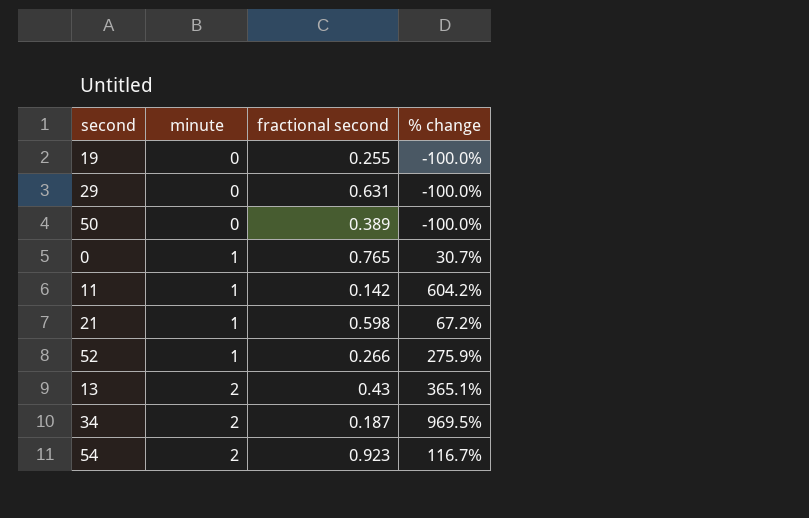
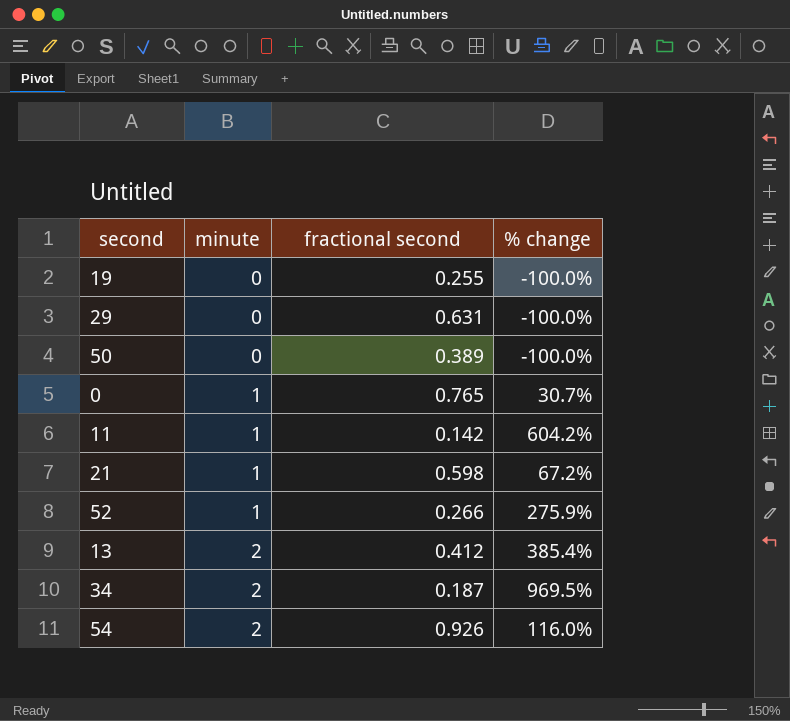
13 | fractional second: 0.43 -> 0.412
13 | % change: 365.1% -> 385.4%
54 | fractional second: 0.923 -> 0.926
54 | % change: 116.7% -> 116.0%

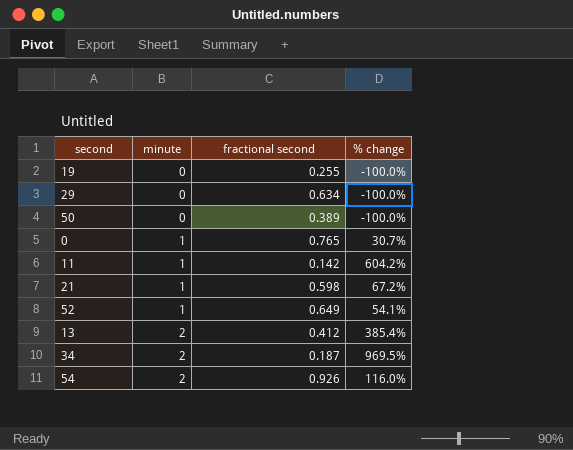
29 | fractional second: 0.631 -> 0.634
52 | fractional second: 0.266 -> 0.649
52 | % change: 275.9% -> 54.1%

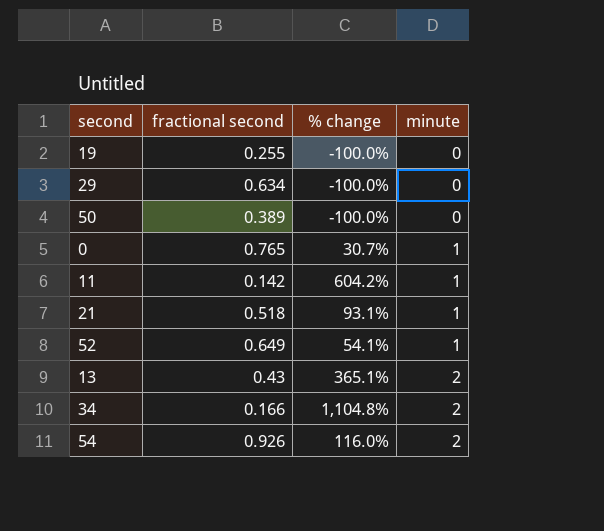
column minute | position: 2 -> 4
21 | fractional second: 0.598 -> 0.518
21 | % change: 67.2% -> 93.1%
13 | fractional second: 0.412 -> 0.43
13 | % change: 385.4% -> 365.1%
34 | fractional second: 0.187 -> 0.166
34 | % change: 969.5% -> 1,104.8%

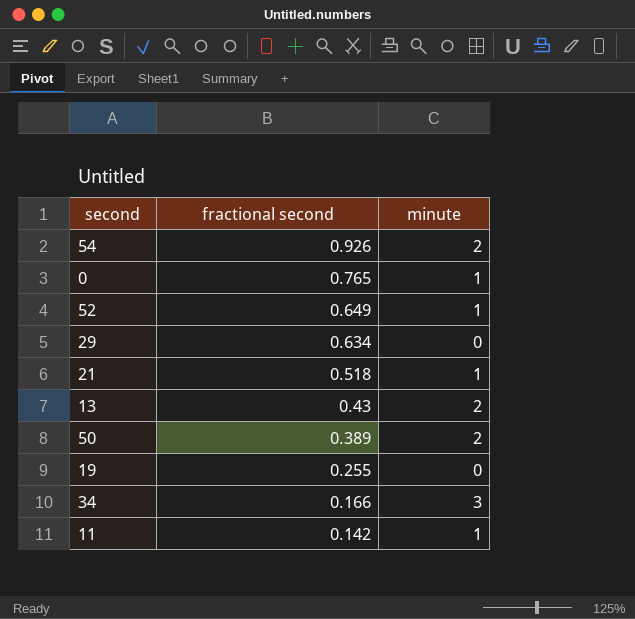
row order: minute ascending -> fractional second descending
column % change | formula: ([minute] - [fractional second]) / [fractional second] -> none
50 | minute: 0 -> 2
34 | minute: 2 -> 3

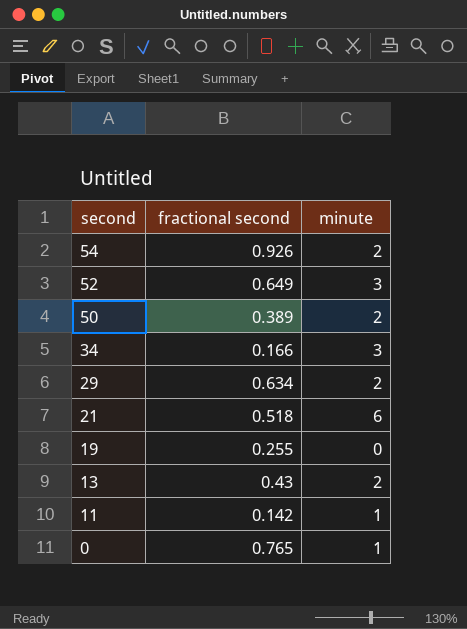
row order: fractional second descending -> second descending
52 | minute: 1 -> 3
29 | minute: 0 -> 2
21 | minute: 1 -> 6

